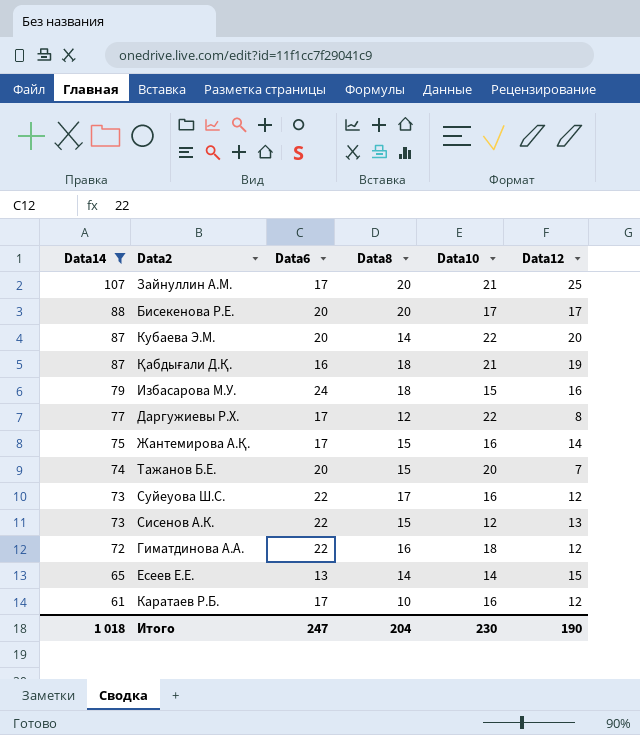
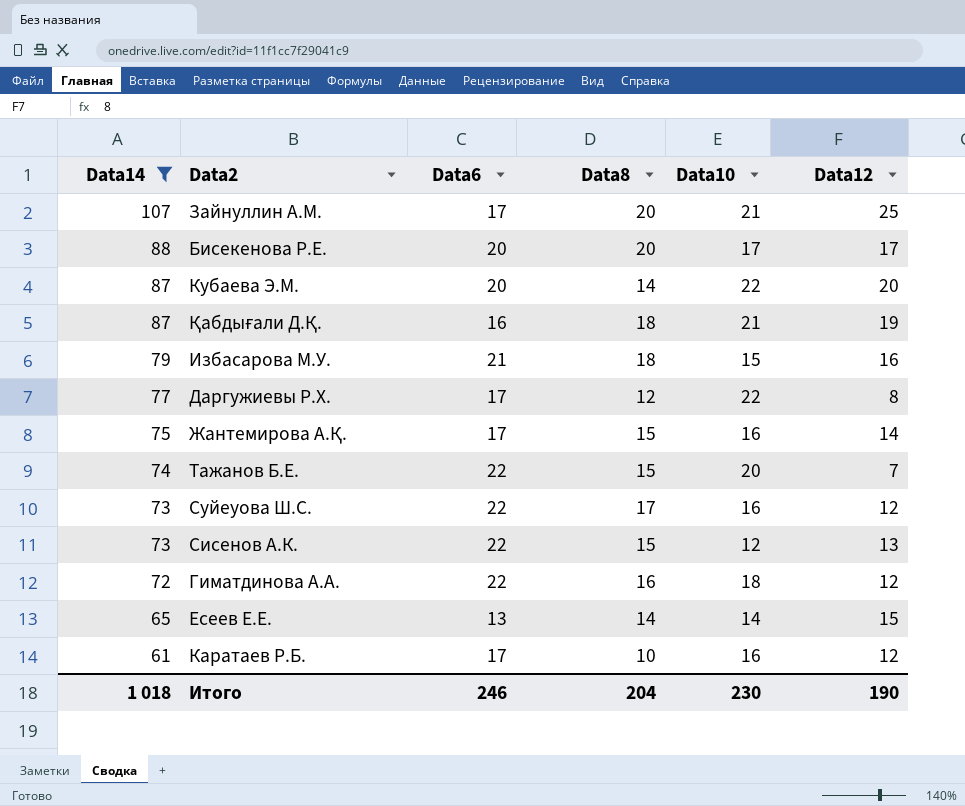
Избасарова М.У. | Data6: 24 -> 21
Тажанов Б.Е. | Data6: 20 -> 22
Итого | Data6: 247 -> 246

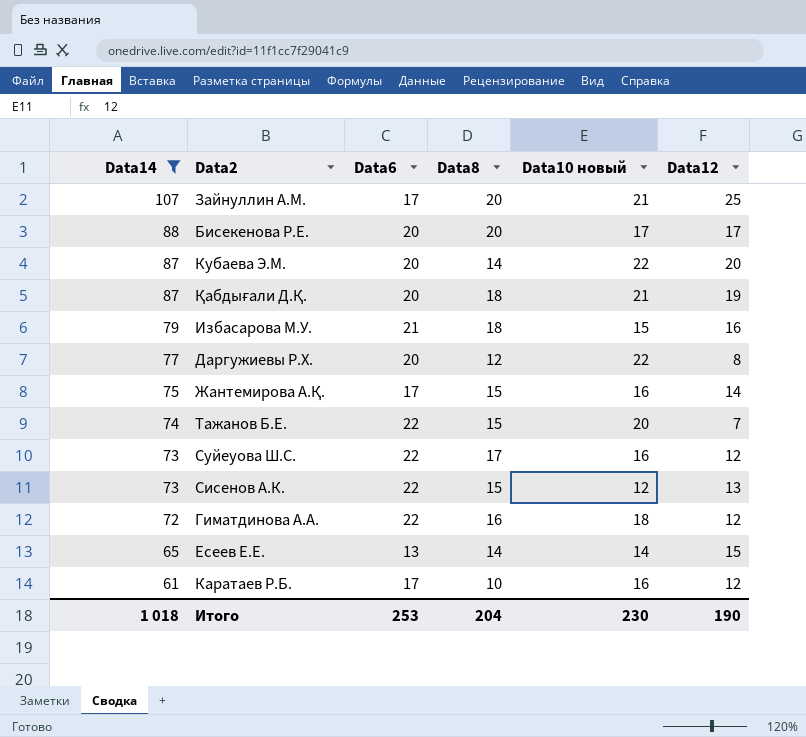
column name: Data10 -> Data10 новый
Қабдығали Д.Қ. | Data6: 16 -> 20
Даргужиевы Р.Х. | Data6: 17 -> 20
Итого | Data6: 246 -> 253

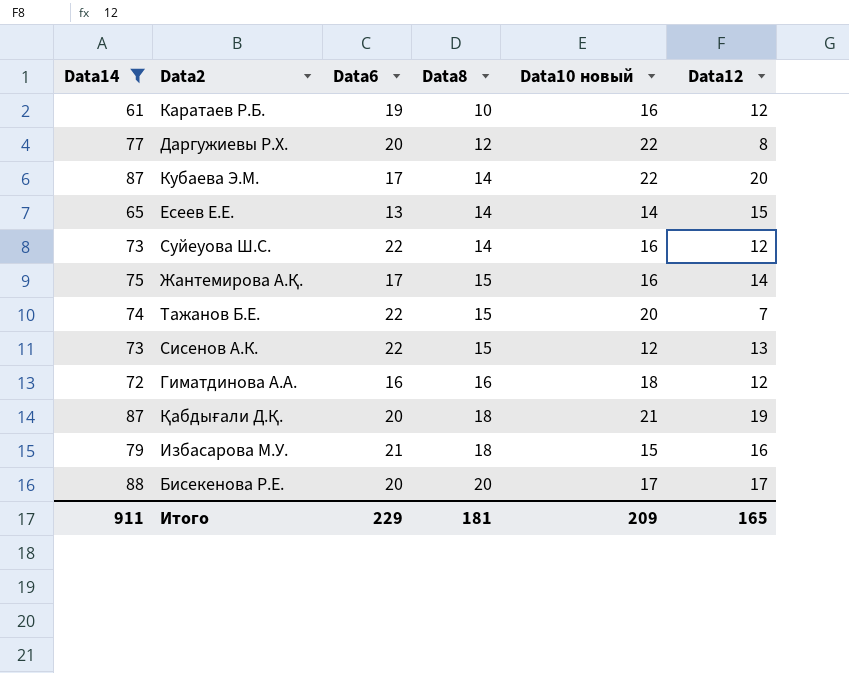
row order: Data14 descending -> Data8 ascending
row Зайнуллин А.М.: 107 | 17 | 20 | 21 | 25 -> none
Каратаев Р.Б. | Data6: 17 -> 19
Кубаева Э.М. | Data6: 20 -> 17
Суйеуова Ш.С. | Data8: 17 -> 14
Гиматдинова А.А. | Data6: 22 -> 16
Итого | Data14: 1 018 -> 911
Итого | Data6: 253 -> 229
Итого | Data8: 204 -> 181
Итого | Data10 новый: 230 -> 209
Итого | Data12: 190 -> 165

